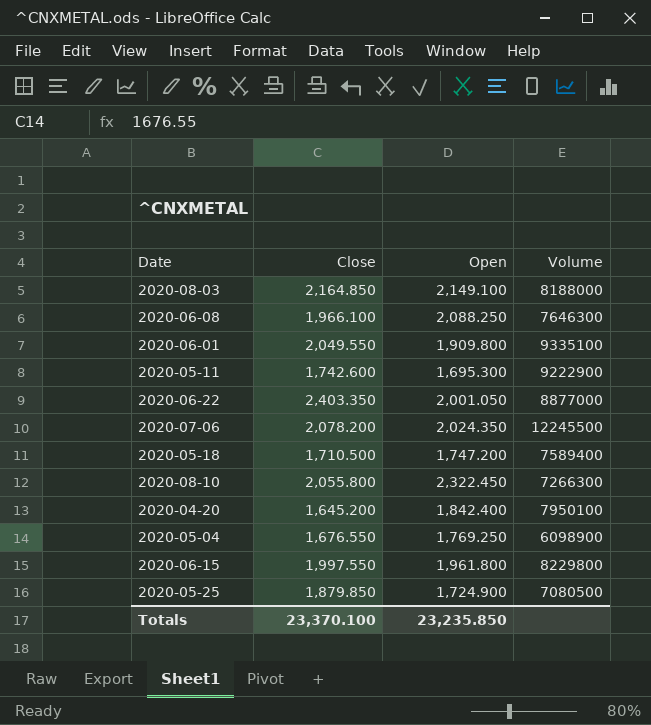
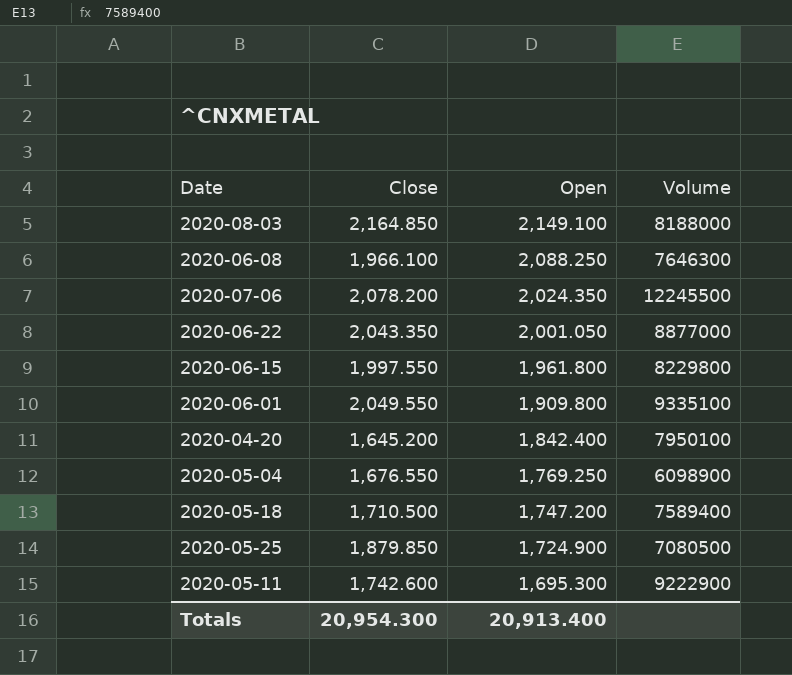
row order: none -> Open descending
row 2020-08-10: 2,055.800 | 2,322.450 | 7266300 -> none
2020-06-22 | Close: 2,403.350 -> 2,043.350
Totals | Close: 23,370.100 -> 20,954.300
Totals | Open: 23,235.850 -> 20,913.400

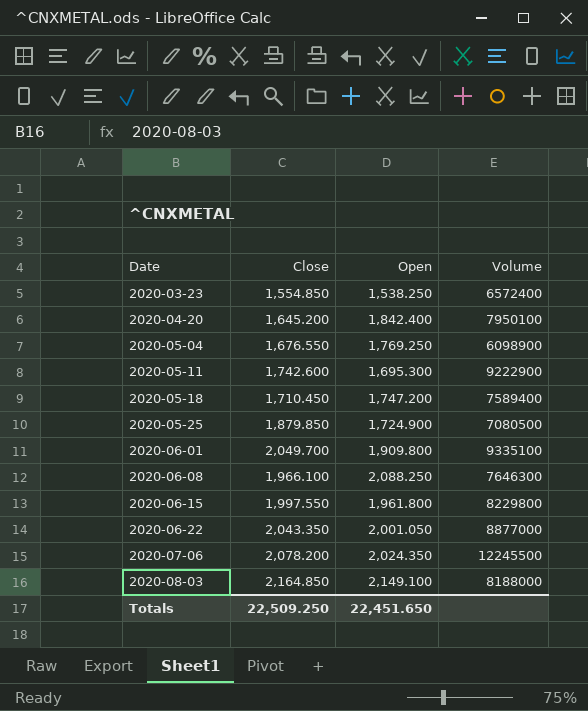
row order: Open descending -> Date ascending
row 2020-03-23: none -> 1,554.850 | 1,538.250 | 6572400
2020-05-18 | Close: 1,710.500 -> 1,710.450
2020-06-01 | Close: 2,049.550 -> 2,049.700
Totals | Close: 20,954.300 -> 22,509.250
Totals | Open: 20,913.400 -> 22,451.650

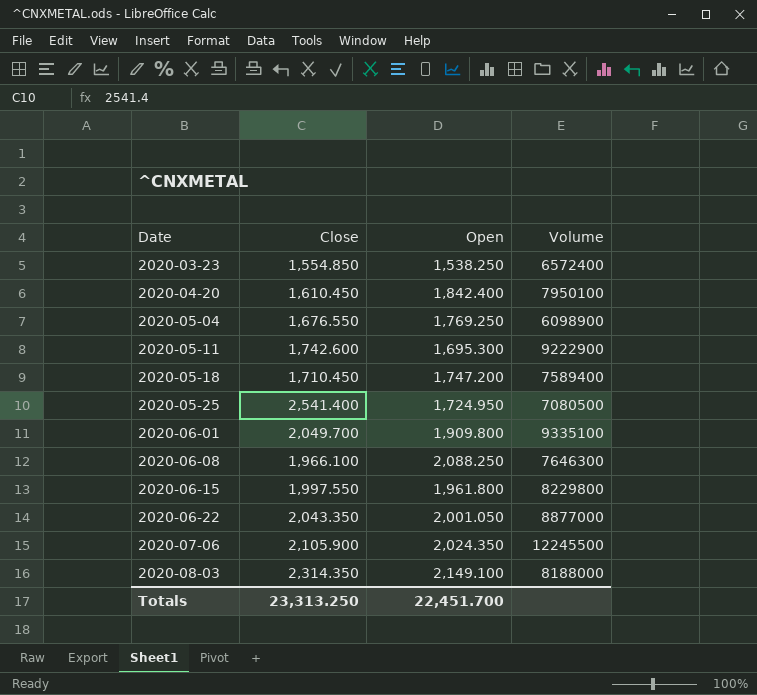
2020-04-20 | Close: 1,645.200 -> 1,610.450
2020-05-25 | Close: 1,879.850 -> 2,541.400
2020-05-25 | Open: 1,724.900 -> 1,724.950
2020-07-06 | Close: 2,078.200 -> 2,105.900
2020-08-03 | Close: 2,164.850 -> 2,314.350
Totals | Close: 22,509.250 -> 23,313.250
Totals | Open: 22,451.650 -> 22,451.700

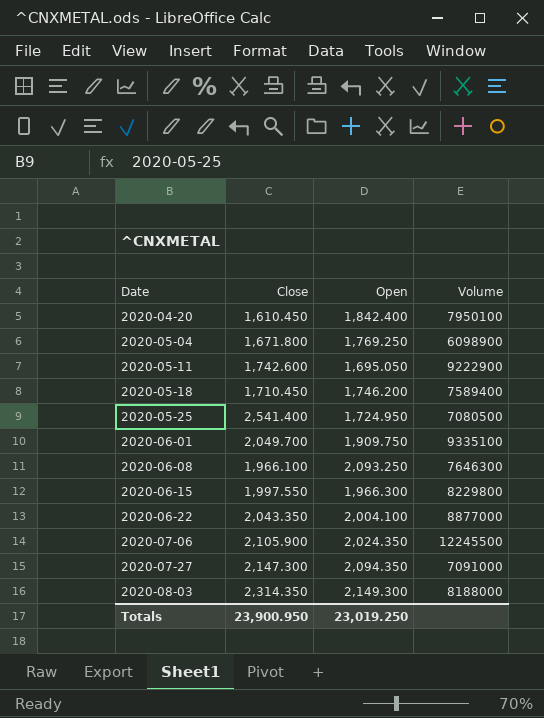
row 2020-03-23: 1,554.850 | 1,538.250 | 6572400 -> none
2020-05-04 | Close: 1,676.550 -> 1,671.800
2020-05-11 | Open: 1,695.300 -> 1,695.050
2020-05-18 | Open: 1,747.200 -> 1,746.200
2020-06-01 | Open: 1,909.800 -> 1,909.750
2020-06-08 | Open: 2,088.250 -> 2,093.250
2020-06-15 | Open: 1,961.800 -> 1,966.300
2020-06-22 | Open: 2,001.050 -> 2,004.100
row 2020-07-27: none -> 2,147.300 | 2,094.350 | 7091000
2020-08-03 | Open: 2,149.100 -> 2,149.300
Totals | Close: 23,313.250 -> 23,900.950
Totals | Open: 22,451.700 -> 23,019.250

